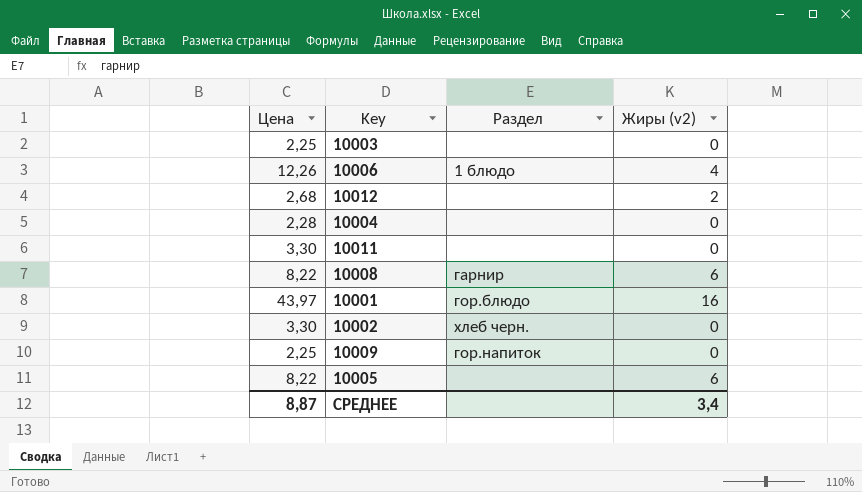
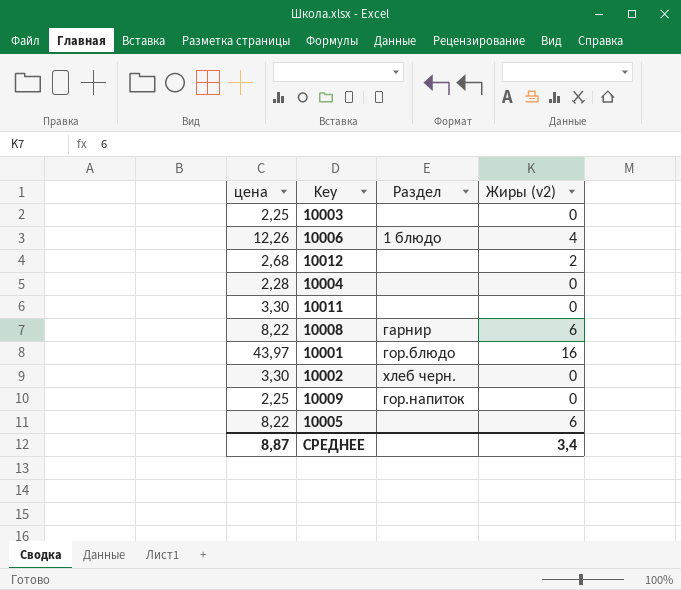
column name: Цена -> цена

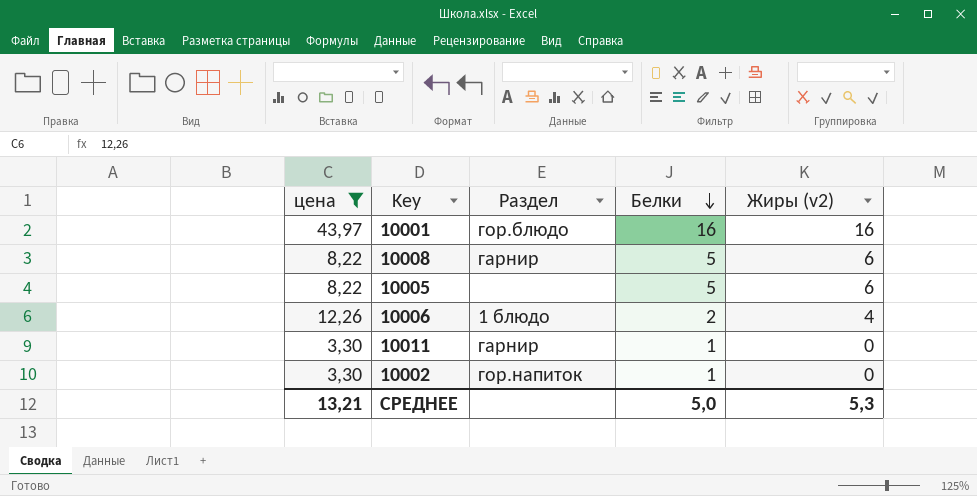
filter: none -> цена >= 3,30
row order: none -> Белки descending
column Белки | position: none -> 4
10011 | Раздел: none -> гарнир
10002 | Раздел: хлеб черн. -> гор.напиток
СРЕДНЕЕ | цена: 8,87 -> 13,21
СРЕДНЕЕ | Жиры (v2): 3,4 -> 5,3

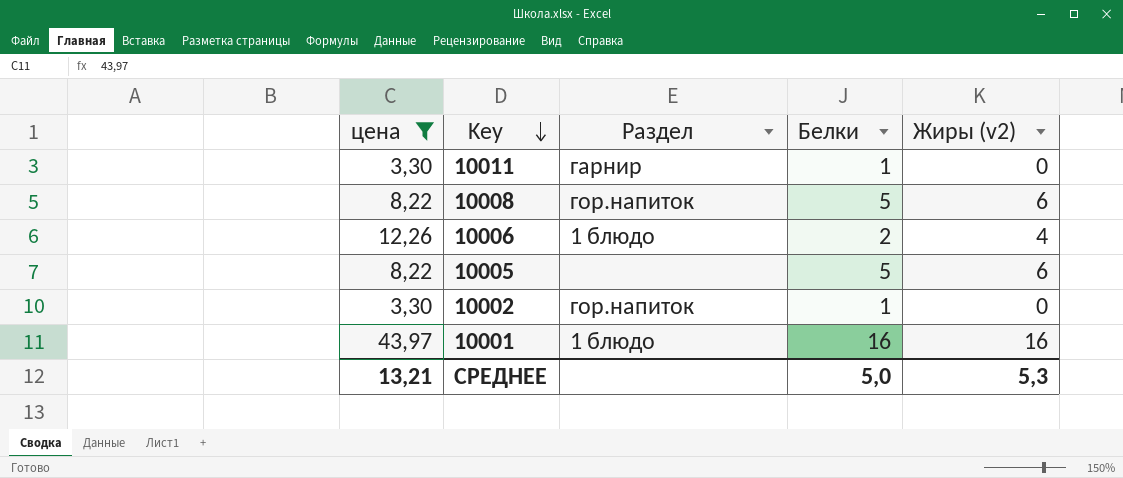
row order: Белки descending -> Key descending
10008 | Раздел: гарнир -> гор.напиток
10001 | Раздел: гор.блюдо -> 1 блюдо

